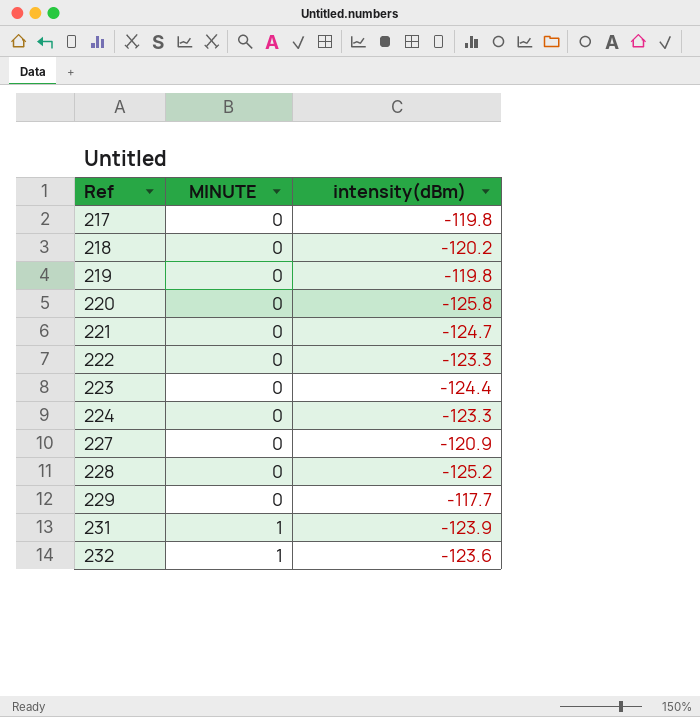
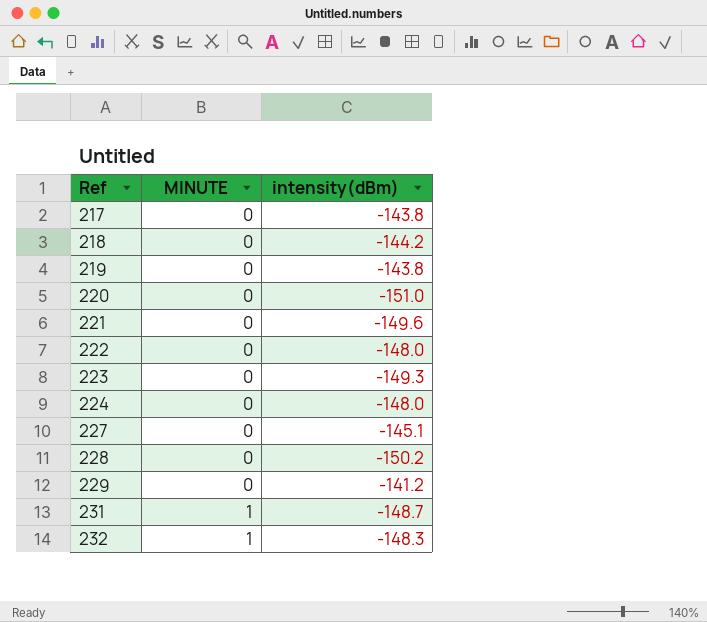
217 | intensity(dBm): -119.8 -> -143.8
218 | intensity(dBm): -120.2 -> -144.2
219 | intensity(dBm): -119.8 -> -143.8
220 | intensity(dBm): -125.8 -> -151.0
221 | intensity(dBm): -124.7 -> -149.6
222 | intensity(dBm): -123.3 -> -148.0
223 | intensity(dBm): -124.4 -> -149.3
224 | intensity(dBm): -123.3 -> -148.0
227 | intensity(dBm): -120.9 -> -145.1
228 | intensity(dBm): -125.2 -> -150.2
229 | intensity(dBm): -117.7 -> -141.2
231 | intensity(dBm): -123.9 -> -148.7
232 | intensity(dBm): -123.6 -> -148.3

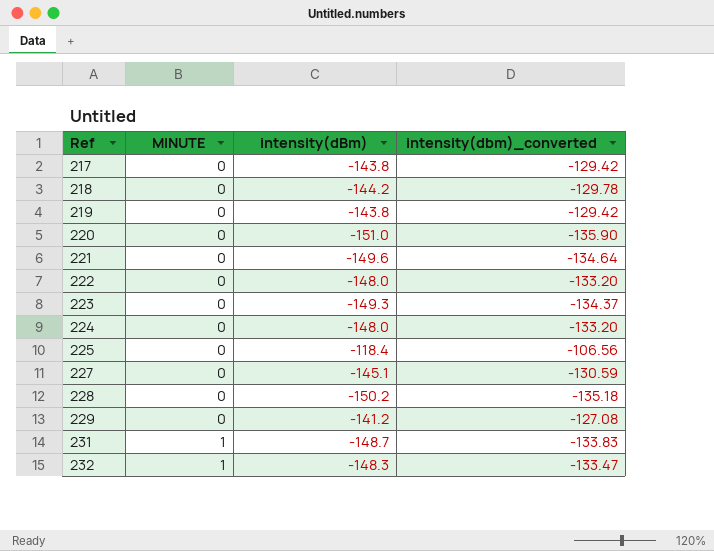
column intensity(dbm)_converted | formula: none -> [intensity(dBm)] * 0.9
row 225: none -> 0 | -118.4 | -106.56

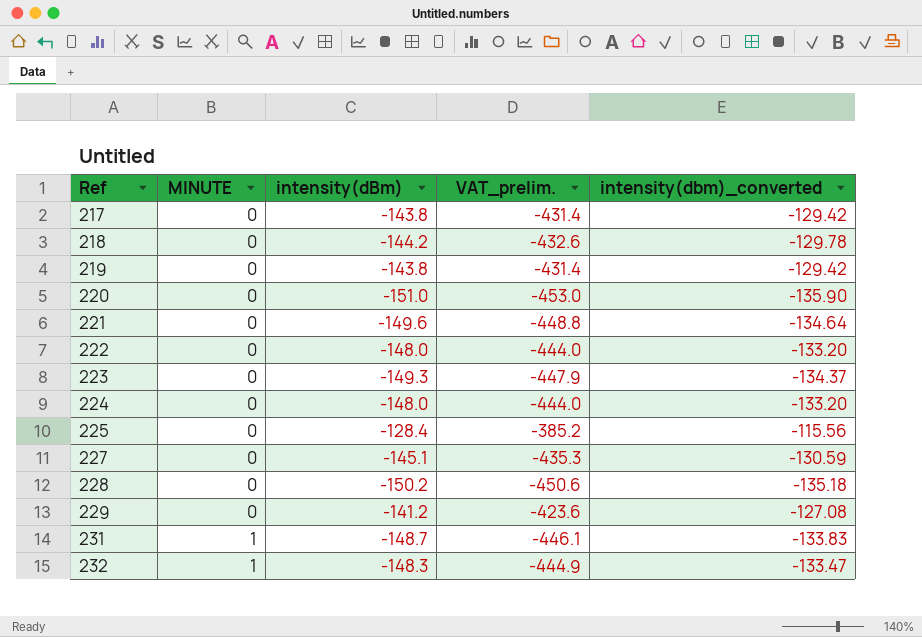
column VAT_prelim. | formula: none -> [intensity(dBm)] * 3
225 | intensity(dBm): -118.4 -> -128.4
225 | intensity(dbm)_converted: -106.56 -> -115.56

